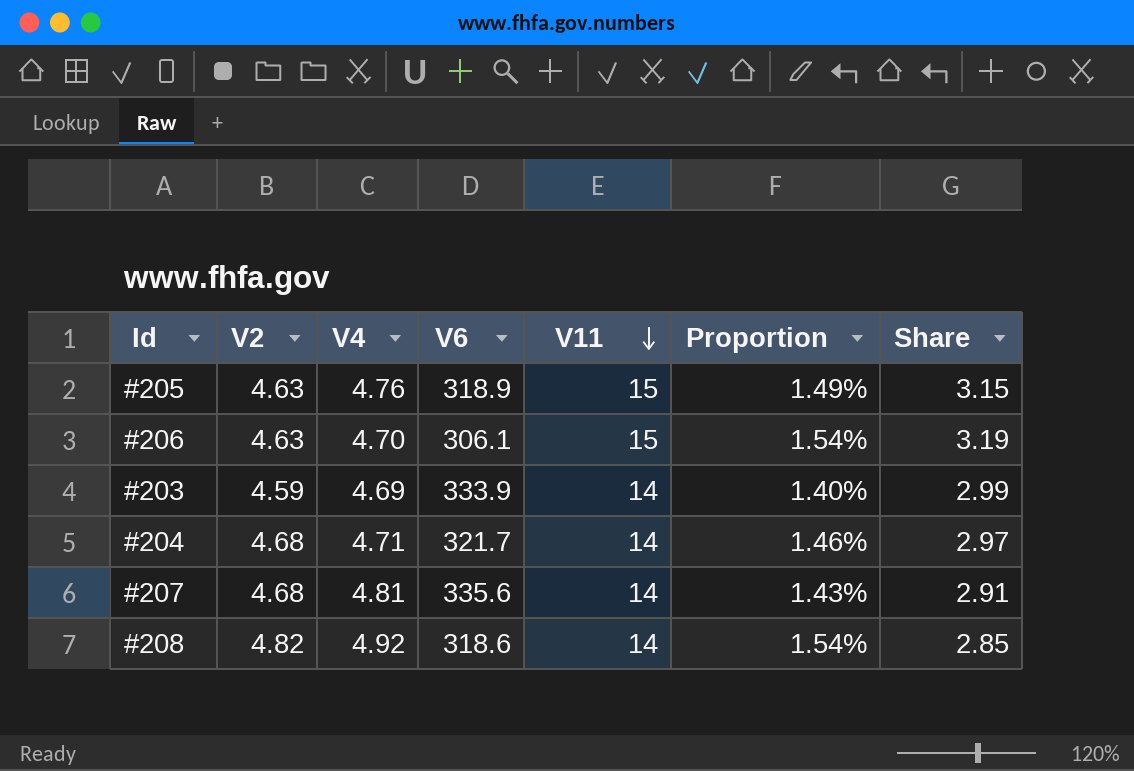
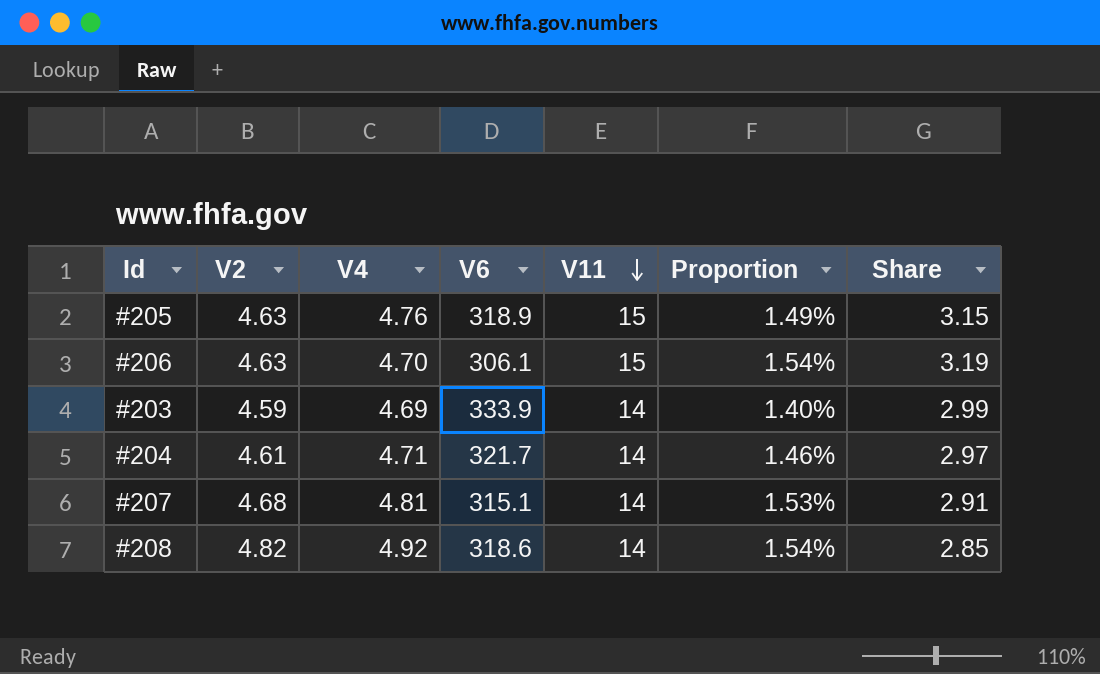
#204 | V2: 4.68 -> 4.61
#207 | V6: 335.6 -> 315.1
#207 | Proportion: 1.43% -> 1.53%

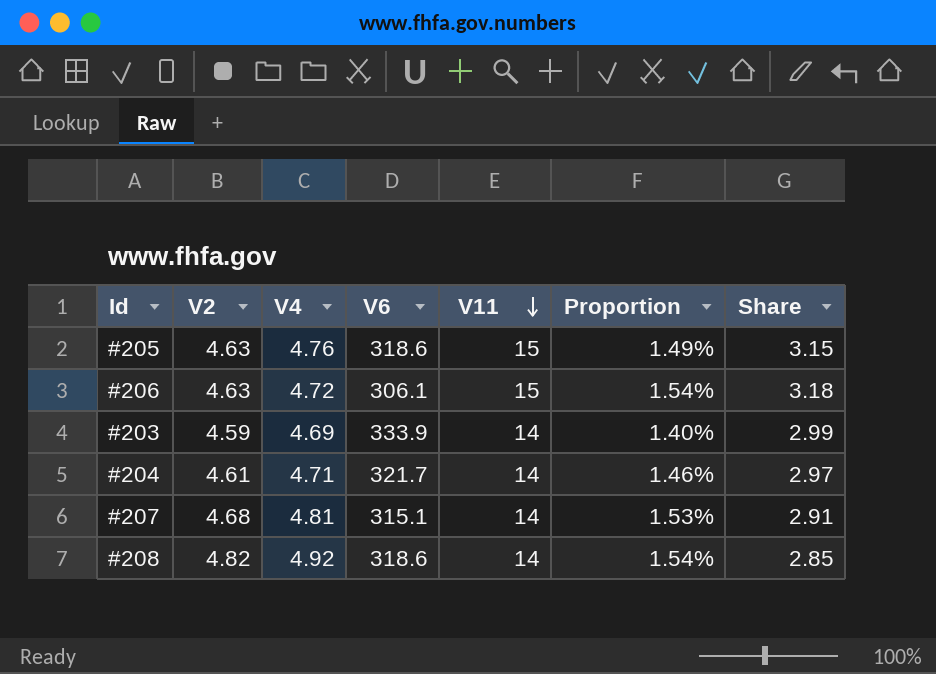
#205 | V6: 318.9 -> 318.6
#206 | V4: 4.70 -> 4.72
#206 | Share: 3.19 -> 3.18

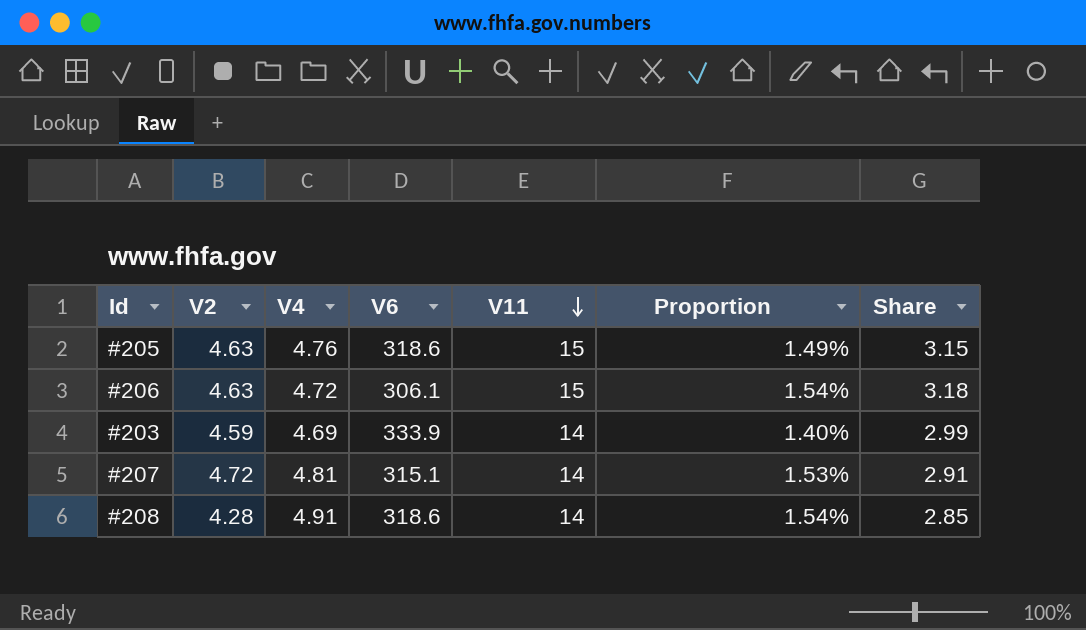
row #204: 4.61 | 4.71 | 321.7 | 14 | 1.46% | 2.97 -> none
#207 | V2: 4.68 -> 4.72
#208 | V2: 4.82 -> 4.28
#208 | V4: 4.92 -> 4.91

